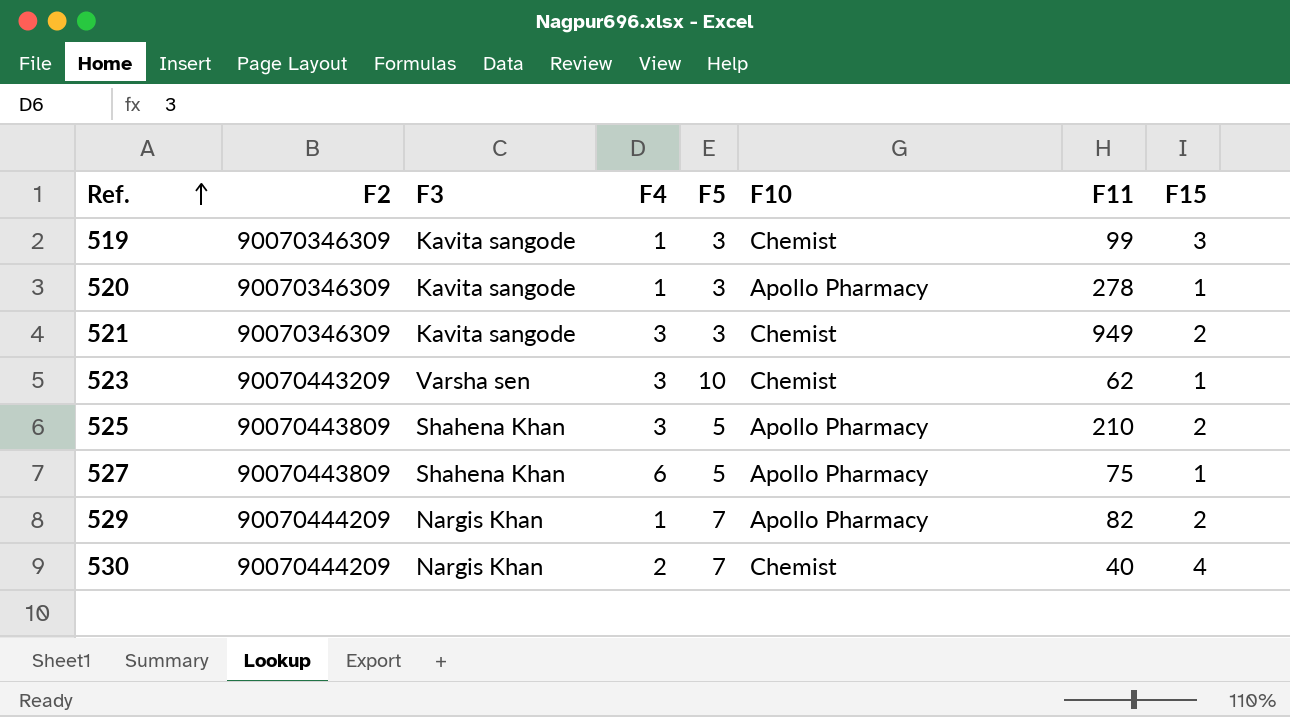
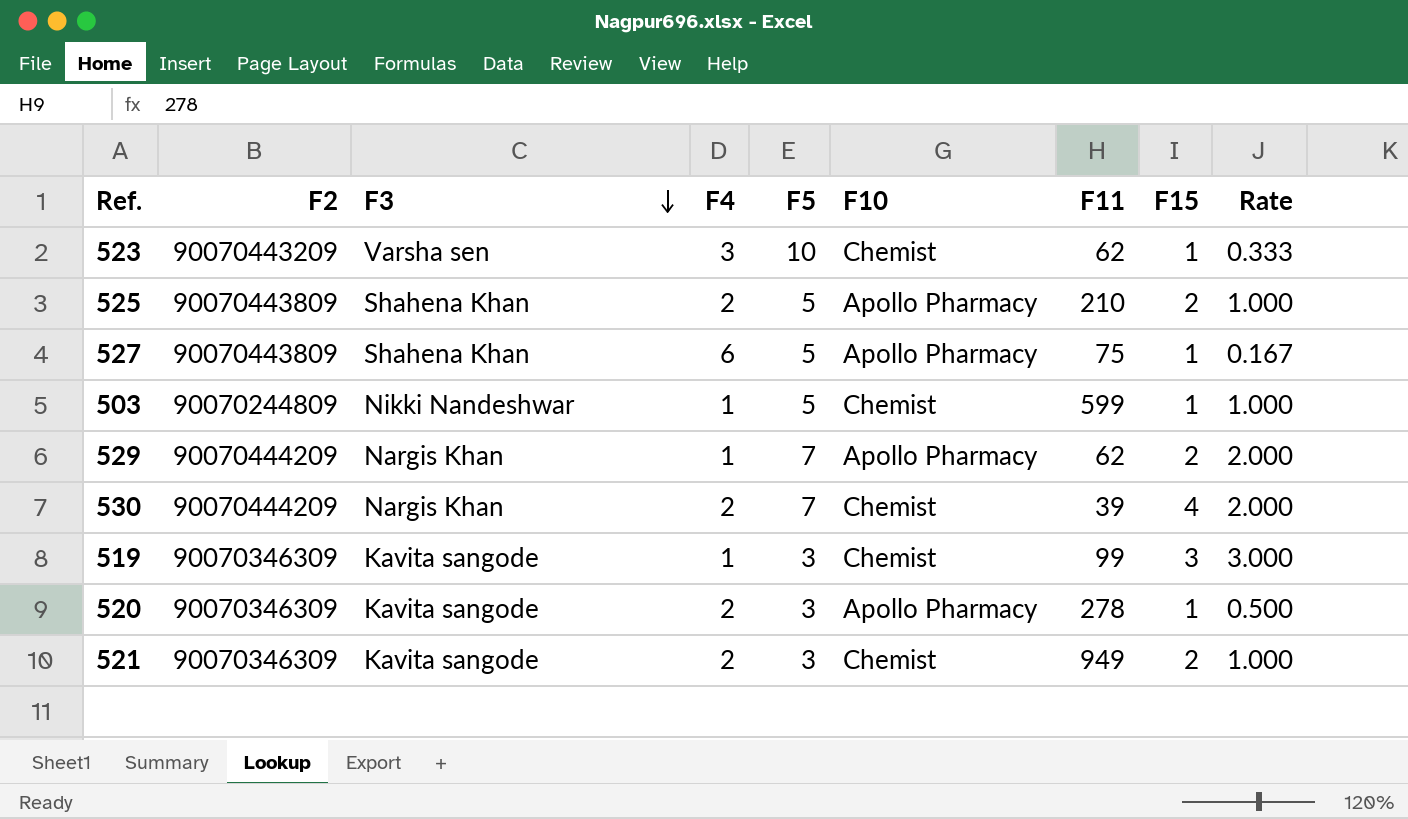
row order: Ref. ascending -> F3 descending
column Rate | formula: none -> [F15] / [F4]
525 | F4: 3 -> 2
row 503: none -> 90070244809 | Nikki Nandeshwar | 1 | 5 | Chemist | 599 | 1 | 1.000
529 | F11: 82 -> 62
530 | F11: 40 -> 39
520 | F4: 1 -> 2
521 | F4: 3 -> 2

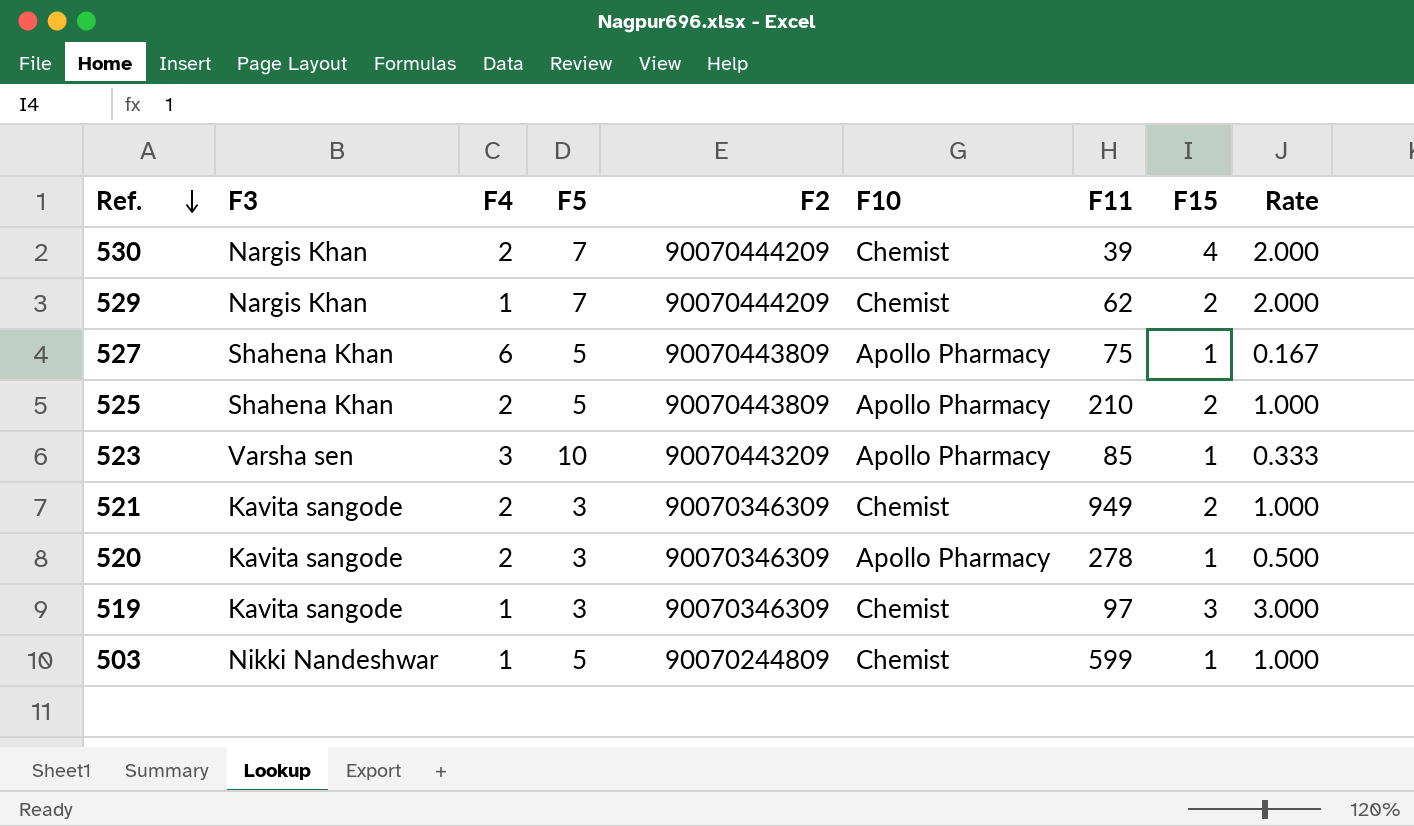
row order: F3 descending -> Ref. descending
column F2 | position: 2 -> 5
529 | F10: Apollo Pharmacy -> Chemist
523 | F10: Chemist -> Apollo Pharmacy
523 | F11: 62 -> 85
519 | F11: 99 -> 97

